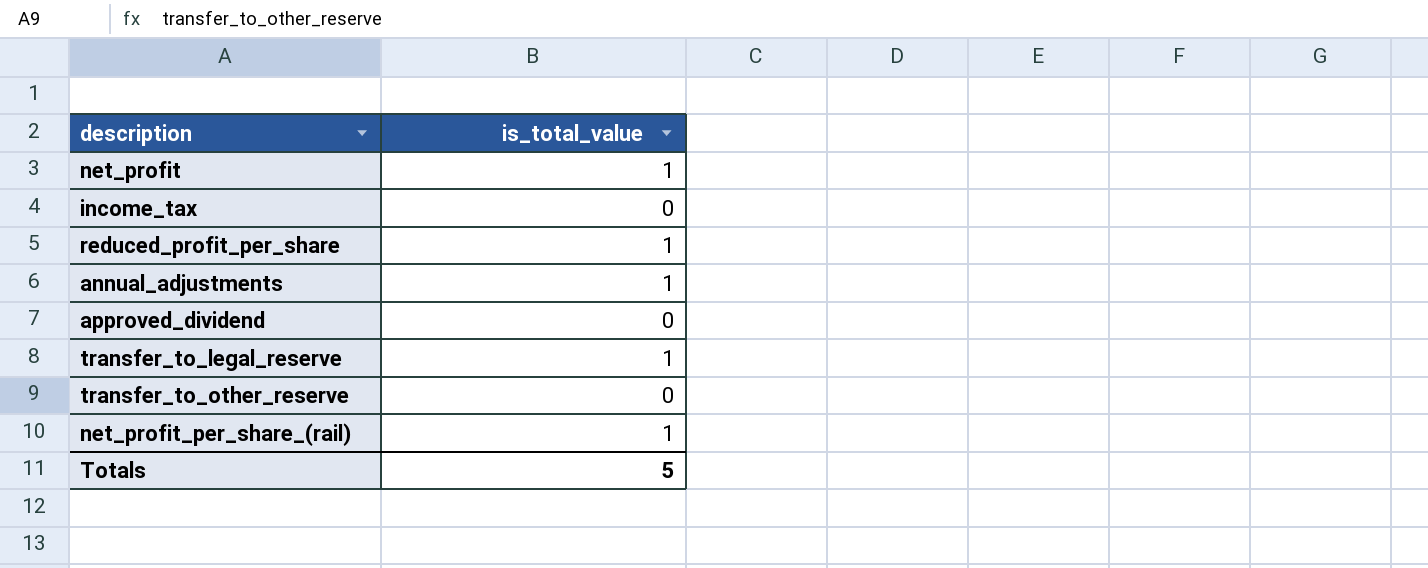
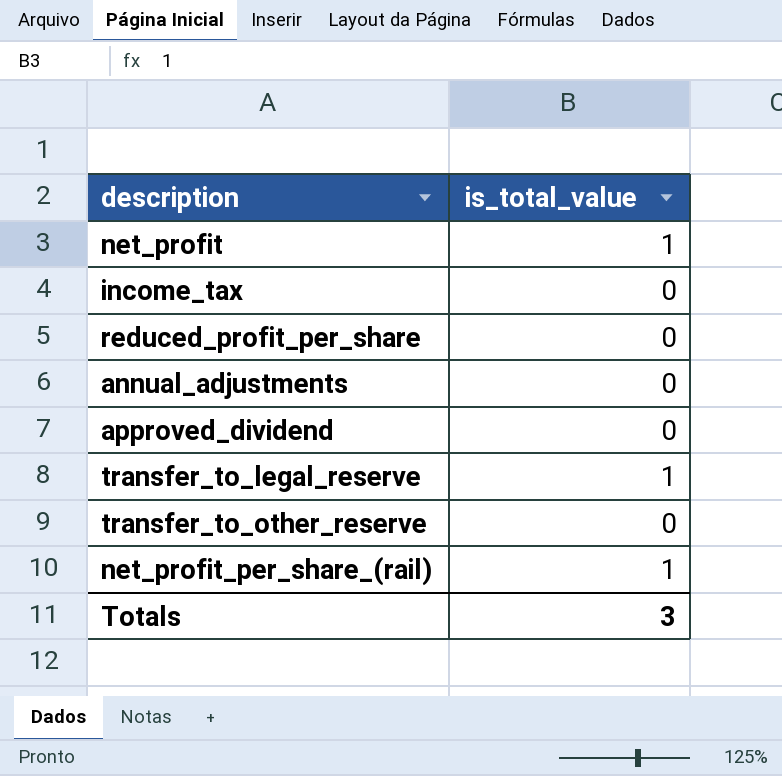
reduced_profit_per_share | is_total_value: 1 -> 0
annual_adjustments | is_total_value: 1 -> 0
Totals | is_total_value: 5 -> 3

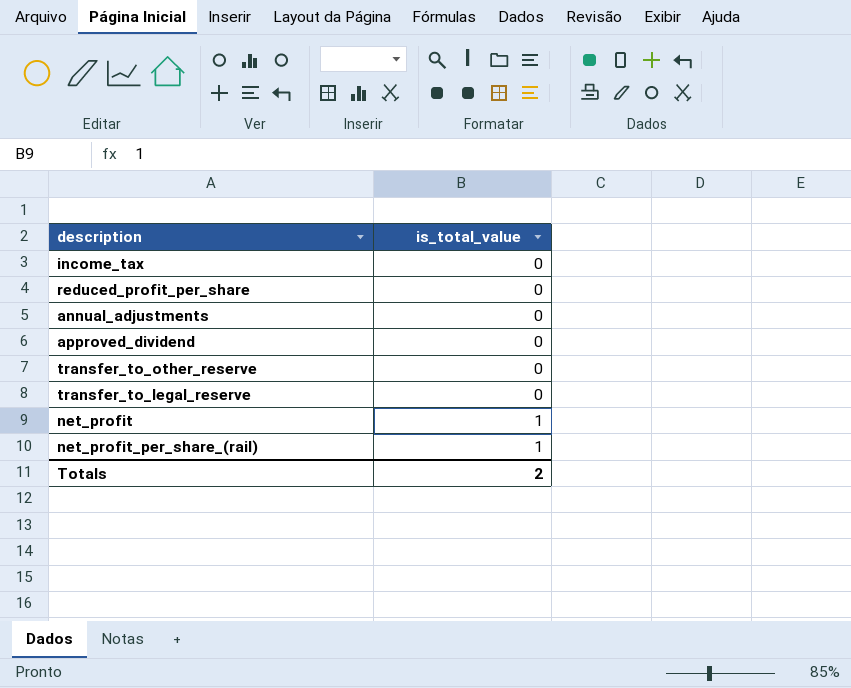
row order: none -> is_total_value ascending
transfer_to_legal_reserve | is_total_value: 1 -> 0
Totals | is_total_value: 3 -> 2

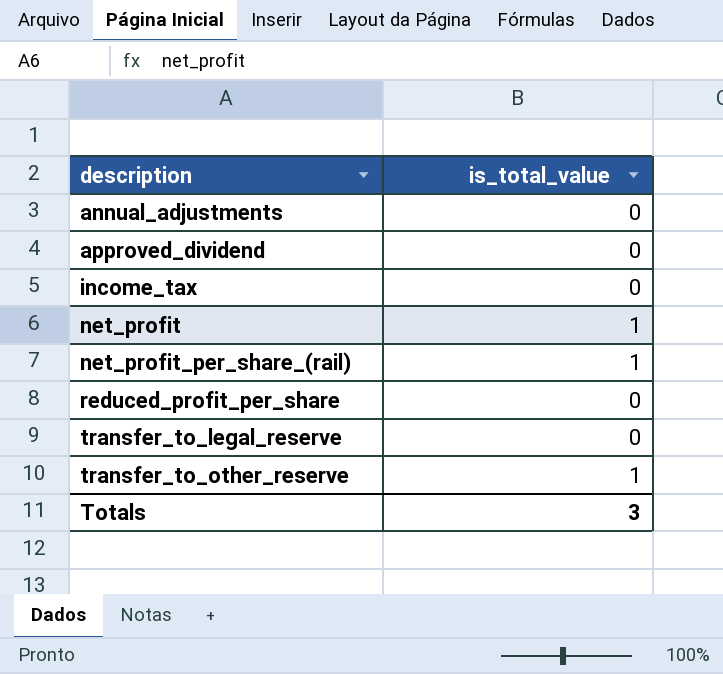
row order: is_total_value ascending -> description ascending
transfer_to_other_reserve | is_total_value: 0 -> 1
Totals | is_total_value: 2 -> 3

